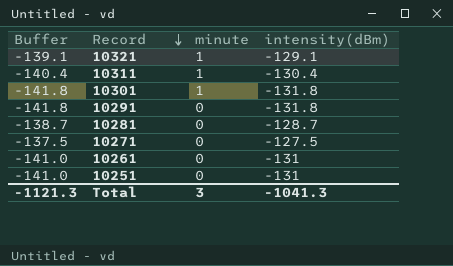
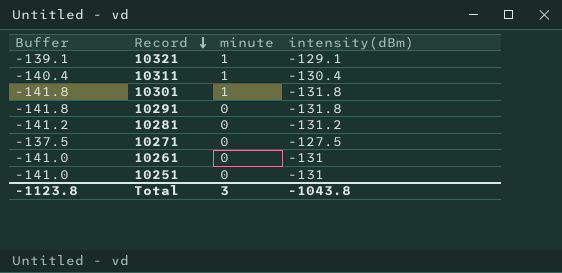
10281 | Buffer: -138.7 -> -141.2
10281 | intensity(dBm): -128.7 -> -131.2
Total | Buffer: -1121.3 -> -1123.8
Total | intensity(dBm): -1041.3 -> -1043.8

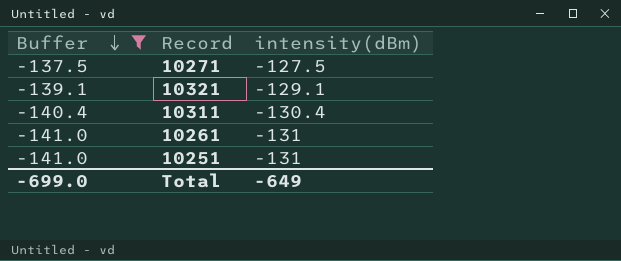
filter: none -> Buffer >= -141.0
row order: Record descending -> Buffer descending
column minute | position: 3 -> none
Total | Buffer: -1123.8 -> -699.0
Total | intensity(dBm): -1043.8 -> -649

